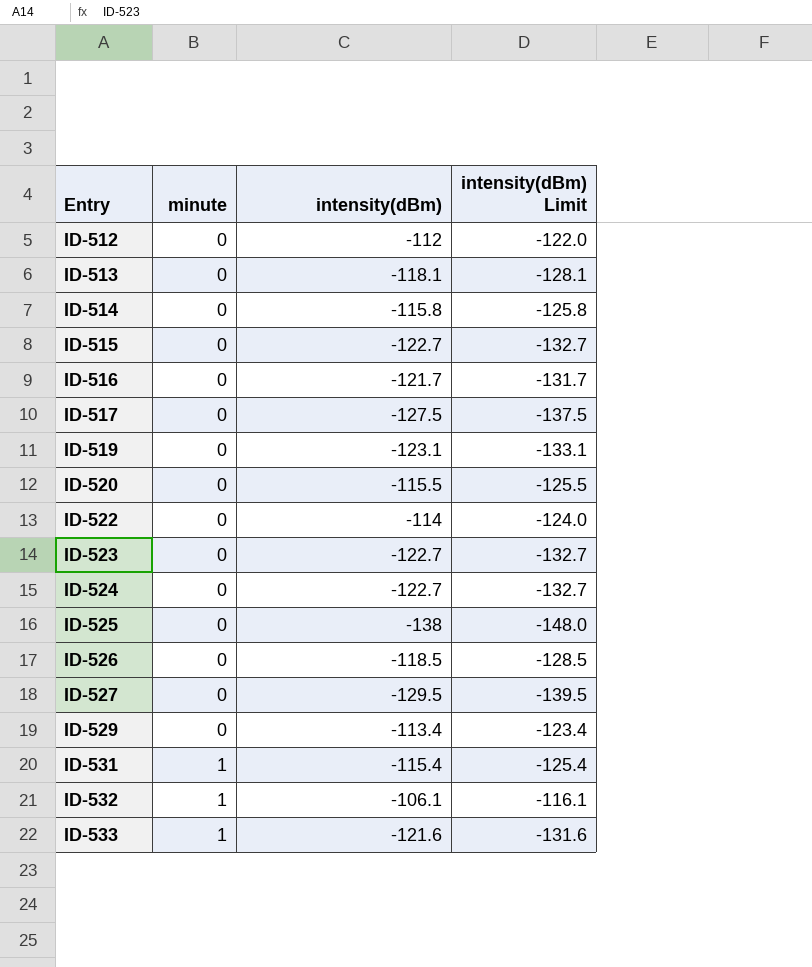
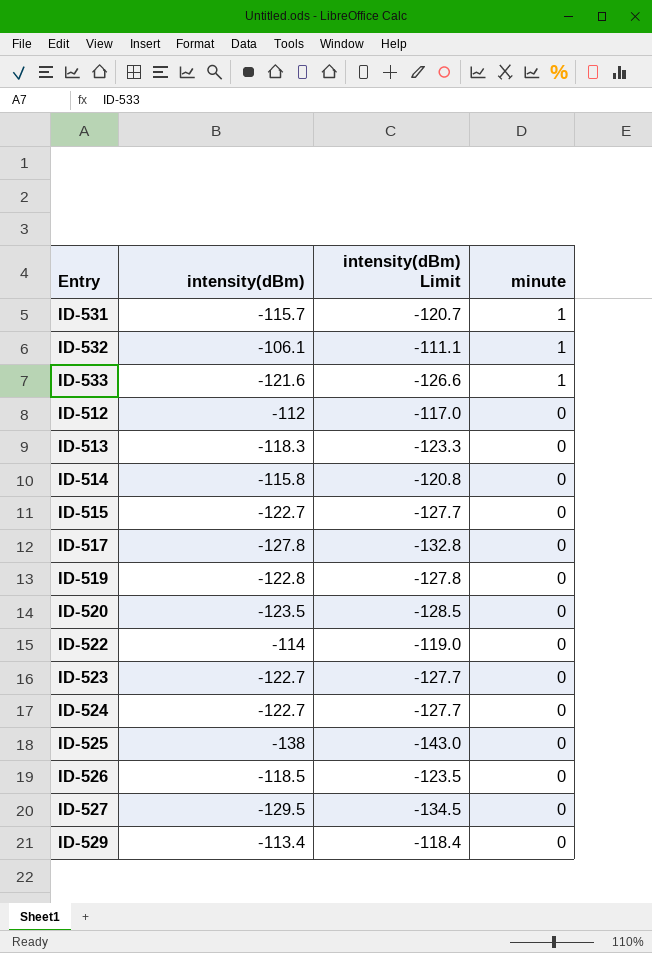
row order: Entry ascending -> minute descending
column intensity(dBm) Limit | formula: [intensity(dBm)] - 10 -> [intensity(dBm)] - 5
column minute | position: 2 -> 4
row ID-516: 0 | -121.7 | -131.7 -> none
ID-531 | intensity(dBm): -115.4 -> -115.7
ID-513 | intensity(dBm): -118.1 -> -118.3
ID-517 | intensity(dBm): -127.5 -> -127.8
ID-519 | intensity(dBm): -123.1 -> -122.8
ID-520 | intensity(dBm): -115.5 -> -123.5

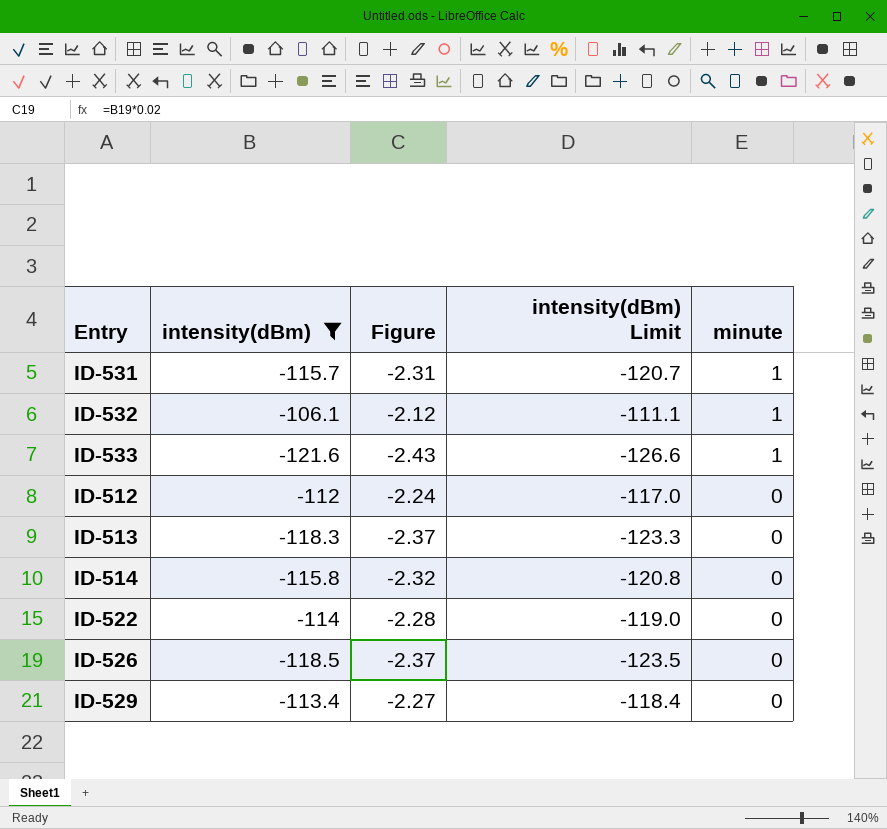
filter: none -> intensity(dBm) >= -121.6
column Figure | formula: none -> [intensity(dBm)] * 0.02

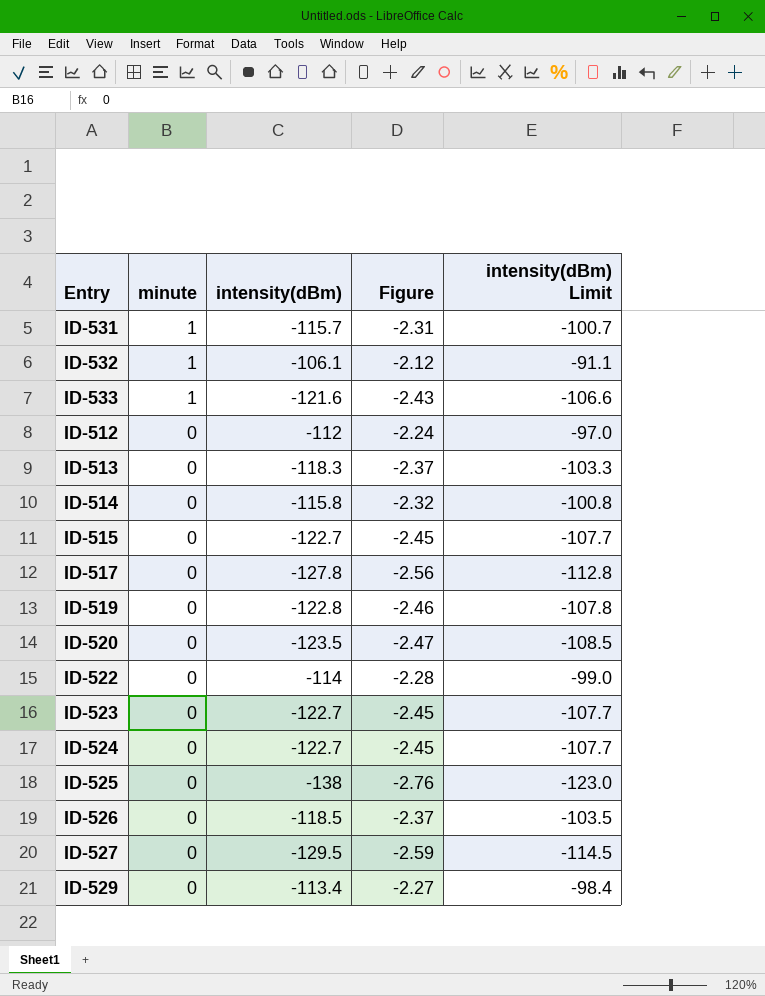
filter: intensity(dBm) >= -121.6 -> none
column minute | position: 5 -> 2
column intensity(dBm) Limit | formula: [intensity(dBm)] - 5 -> [intensity(dBm)] + 15

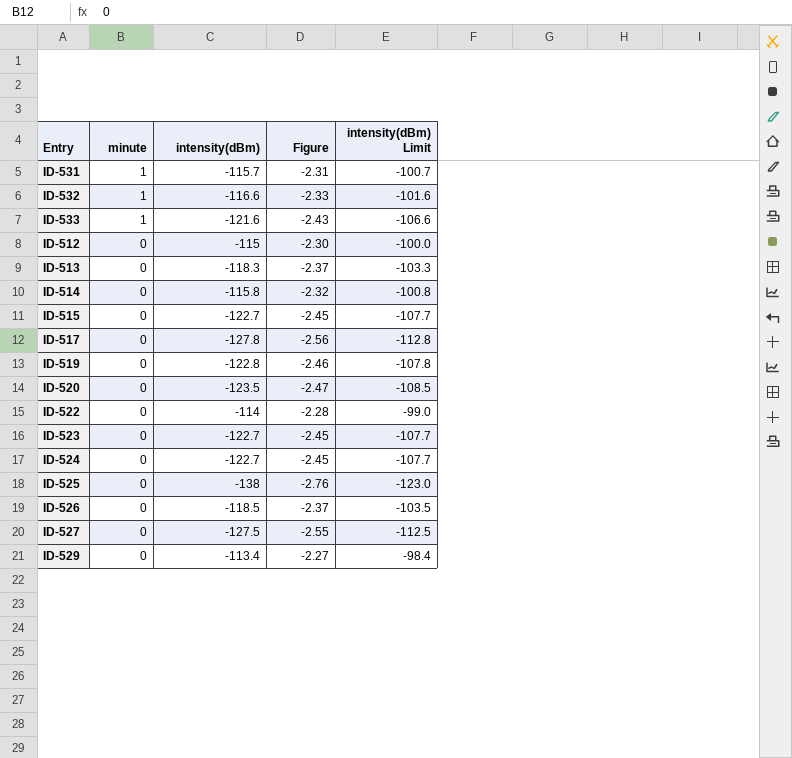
ID-532 | intensity(dBm): -106.1 -> -116.6
ID-532 | Figure: -2.12 -> -2.33
ID-532 | intensity(dBm) Limit: -91.1 -> -101.6
ID-512 | intensity(dBm): -112 -> -115
ID-512 | Figure: -2.24 -> -2.30
ID-512 | intensity(dBm) Limit: -97.0 -> -100.0
ID-527 | intensity(dBm): -129.5 -> -127.5
ID-527 | Figure: -2.59 -> -2.55
ID-527 | intensity(dBm) Limit: -114.5 -> -112.5

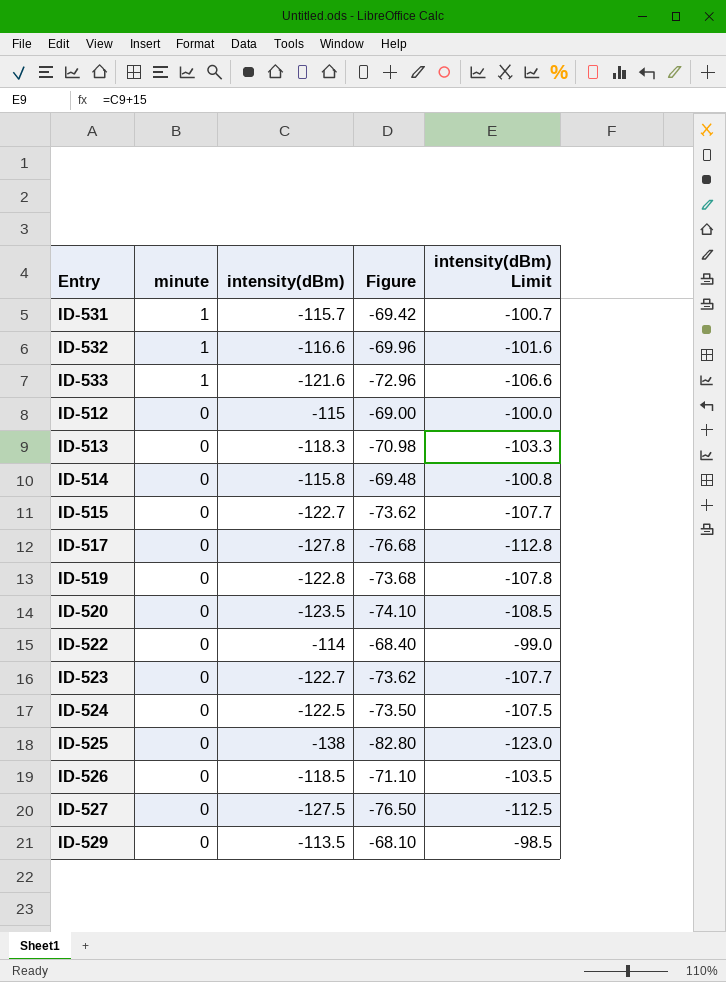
column Figure | formula: [intensity(dBm)] * 0.02 -> [intensity(dBm)] * 0.6
ID-524 | intensity(dBm): -122.7 -> -122.5
ID-524 | intensity(dBm) Limit: -107.7 -> -107.5
ID-529 | intensity(dBm): -113.4 -> -113.5
ID-529 | intensity(dBm) Limit: -98.4 -> -98.5

